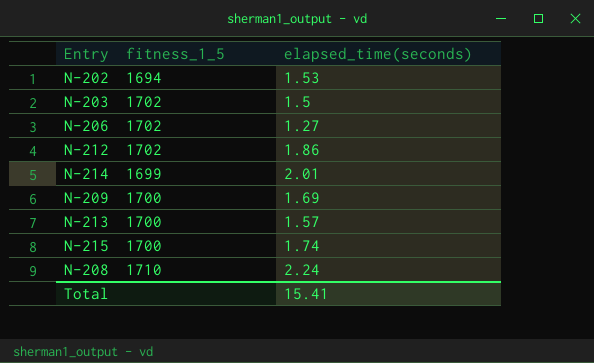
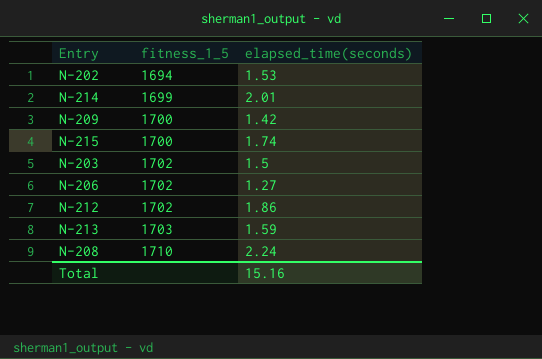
row order: none -> fitness_1_5 ascending
N-209 | elapsed_time(seconds): 1.69 -> 1.42
N-213 | fitness_1_5: 1700 -> 1703
N-213 | elapsed_time(seconds): 1.57 -> 1.59
Total | elapsed_time(seconds): 15.41 -> 15.16

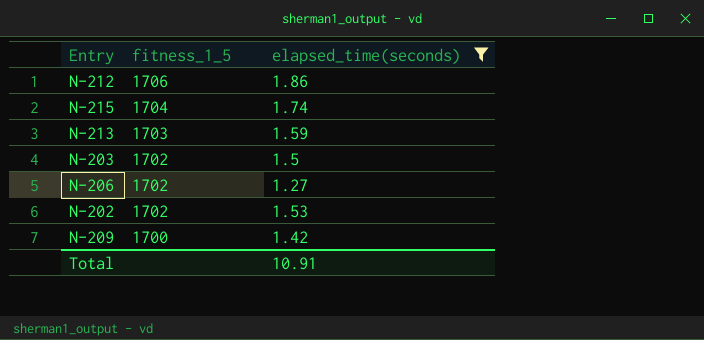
filter: none -> elapsed_time(seconds) <= 1.86
row order: fitness_1_5 ascending -> fitness_1_5 descending
N-212 | fitness_1_5: 1702 -> 1706
N-215 | fitness_1_5: 1700 -> 1704
N-202 | fitness_1_5: 1694 -> 1702
Total | elapsed_time(seconds): 15.16 -> 10.91

